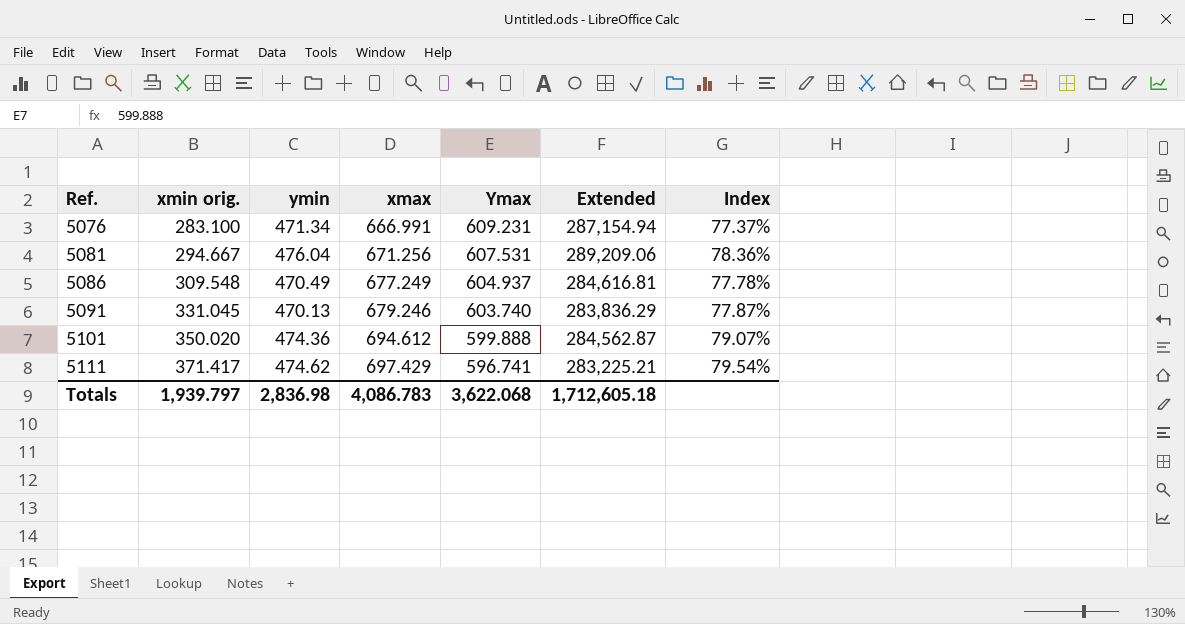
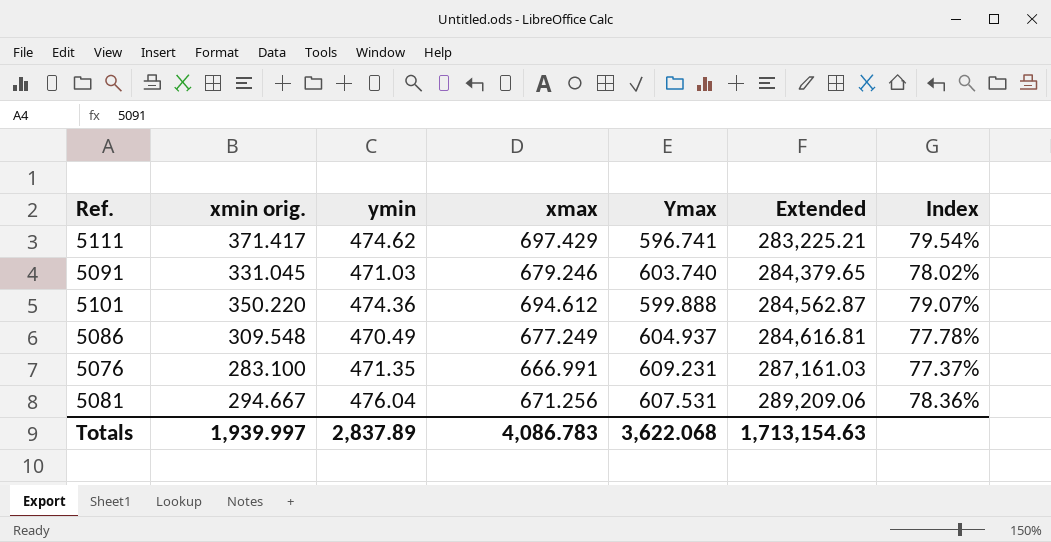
row order: Ref. ascending -> Extended ascending
5091 | ymin: 470.13 -> 471.03
5091 | Extended: 283,836.29 -> 284,379.65
5091 | Index: 77.87% -> 78.02%
5101 | xmin orig.: 350.020 -> 350.220
5076 | ymin: 471.34 -> 471.35
5076 | Extended: 287,154.94 -> 287,161.03
Totals | xmin orig.: 1,939.797 -> 1,939.997
Totals | ymin: 2,836.98 -> 2,837.89
Totals | Extended: 1,712,605.18 -> 1,713,154.63

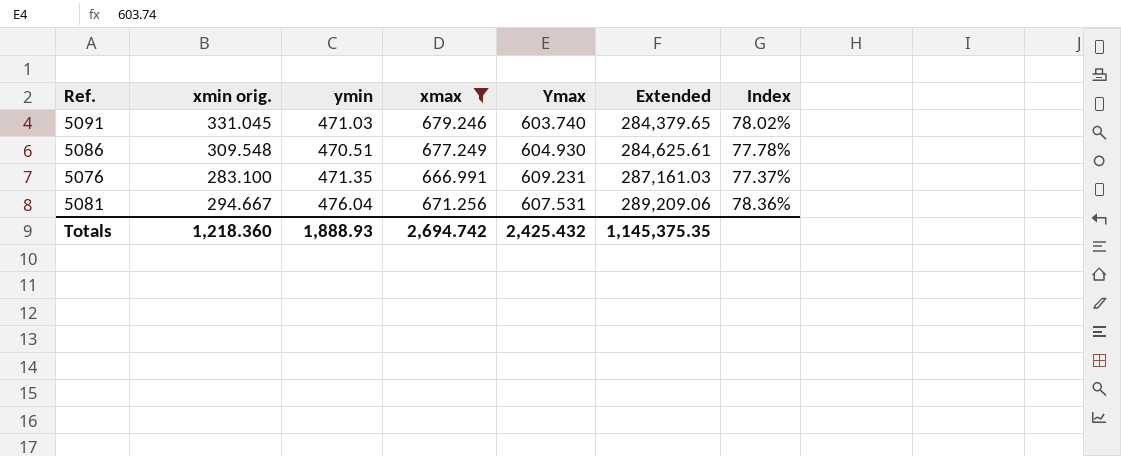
filter: none -> xmax <= 679.246
5086 | ymin: 470.49 -> 470.51
5086 | Ymax: 604.937 -> 604.930
5086 | Extended: 284,616.81 -> 284,625.61
Totals | xmin orig.: 1,939.997 -> 1,218.360
Totals | ymin: 2,837.89 -> 1,888.93
Totals | xmax: 4,086.783 -> 2,694.742
Totals | Ymax: 3,622.068 -> 2,425.432
Totals | Extended: 1,713,154.63 -> 1,145,375.35

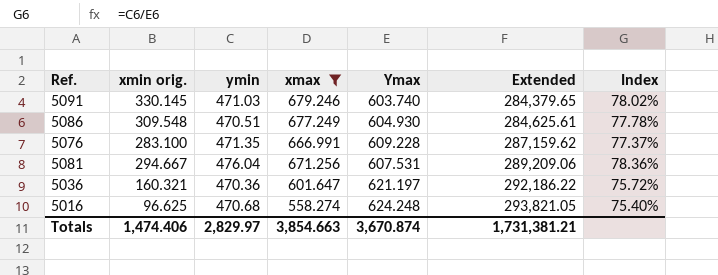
5091 | xmin orig.: 331.045 -> 330.145
5076 | Ymax: 609.231 -> 609.228
5076 | Extended: 287,161.03 -> 287,159.62
row 5036: none -> 160.321 | 470.36 | 601.647 | 621.197 | 292,186.22 | 75.72%
row 5016: none -> 96.625 | 470.68 | 558.274 | 624.248 | 293,821.05 | 75.40%
Totals | xmin orig.: 1,218.360 -> 1,474.406
Totals | ymin: 1,888.93 -> 2,829.97
Totals | xmax: 2,694.742 -> 3,854.663
Totals | Ymax: 2,425.432 -> 3,670.874
Totals | Extended: 1,145,375.35 -> 1,731,381.21

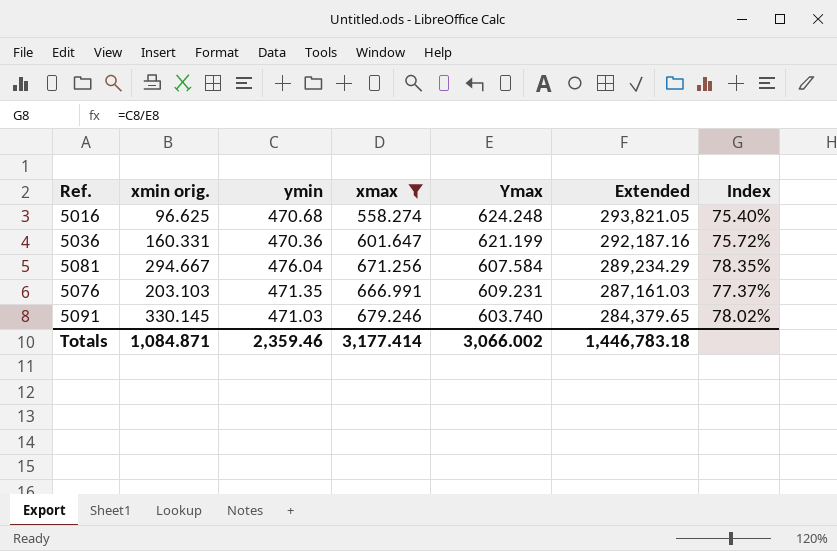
row order: Extended ascending -> Extended descending
row 5086: 309.548 | 470.51 | 677.249 | 604.930 | 284,625.61 | 77.78% -> none
5036 | xmin orig.: 160.321 -> 160.331
5036 | Ymax: 621.197 -> 621.199
5036 | Extended: 292,186.22 -> 292,187.16
5081 | Ymax: 607.531 -> 607.584
5081 | Extended: 289,209.06 -> 289,234.29
5081 | Index: 78.36% -> 78.35%
5076 | xmin orig.: 283.100 -> 203.103
5076 | Ymax: 609.228 -> 609.231
5076 | Extended: 287,159.62 -> 287,161.03
Totals | xmin orig.: 1,474.406 -> 1,084.871
Totals | ymin: 2,829.97 -> 2,359.46
Totals | xmax: 3,854.663 -> 3,177.414
Totals | Ymax: 3,670.874 -> 3,066.002
Totals | Extended: 1,731,381.21 -> 1,446,783.18

